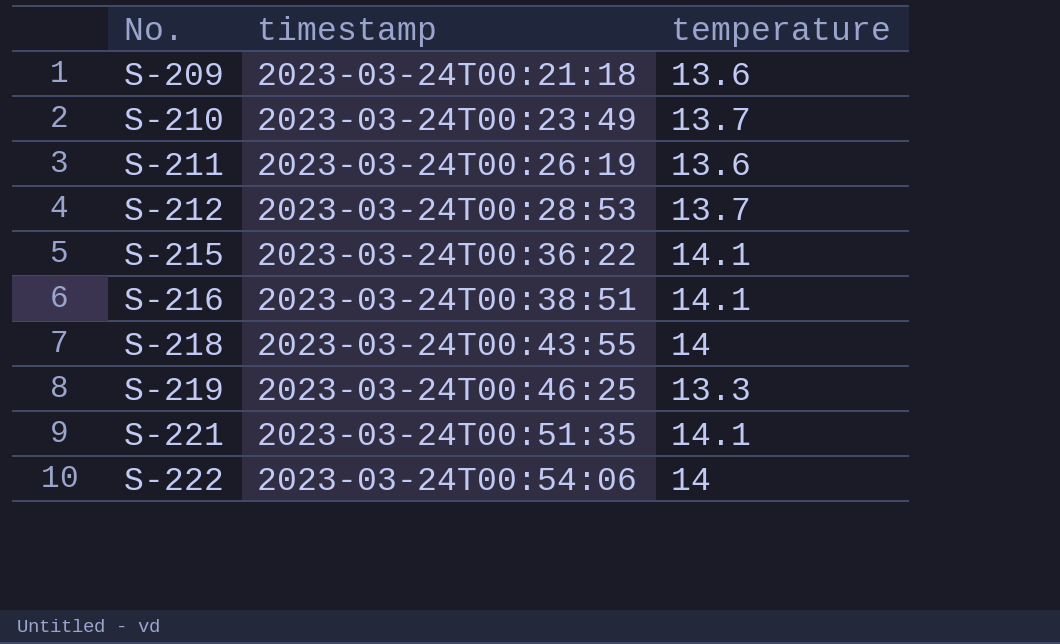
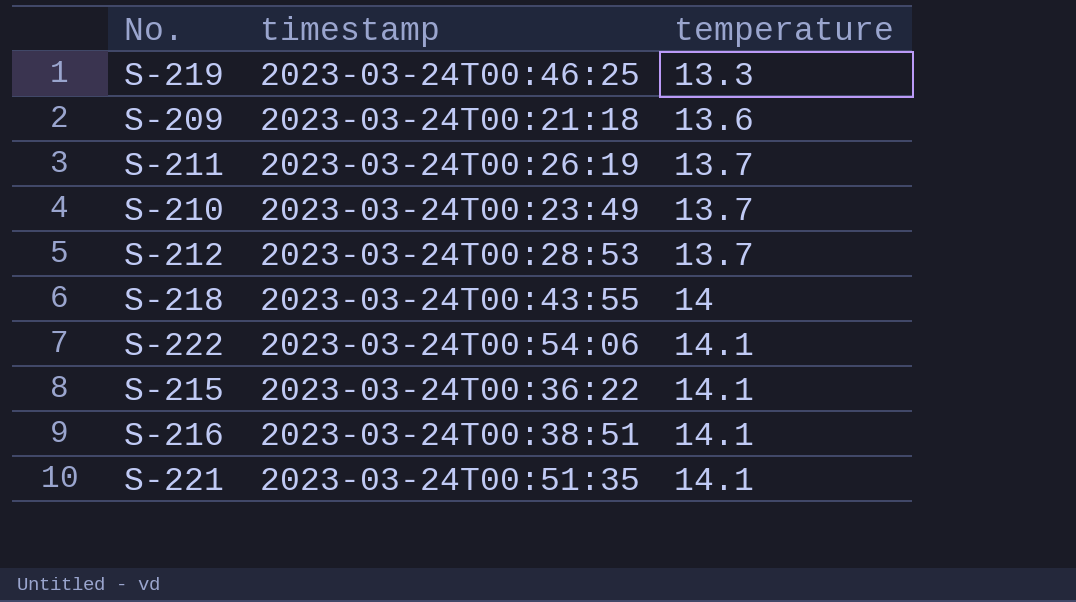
row order: No. ascending -> temperature ascending
S-211 | temperature: 13.6 -> 13.7
S-222 | temperature: 14 -> 14.1

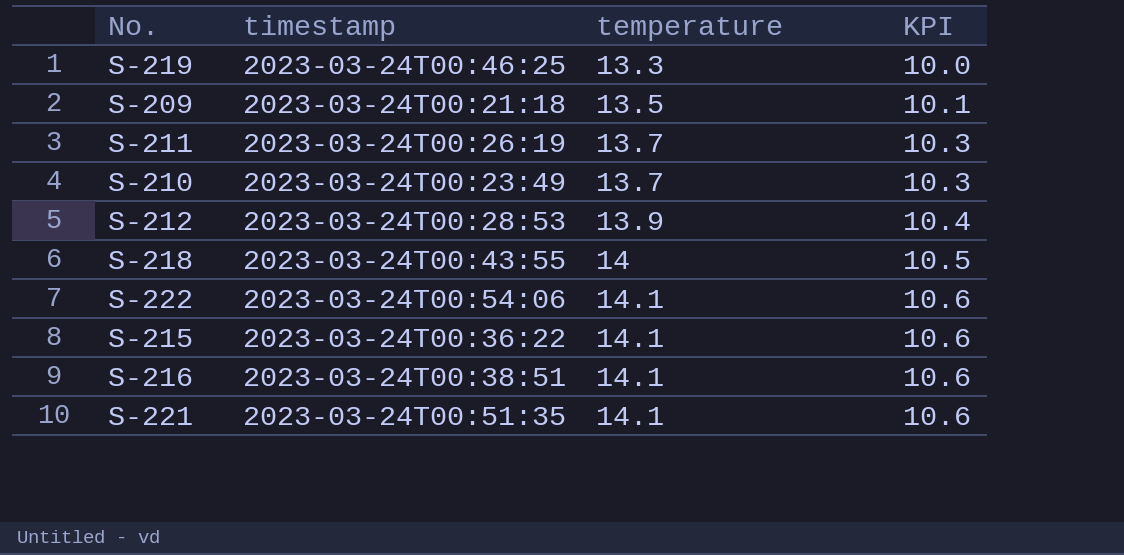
column KPI | formula: none -> [temperature] * 0.75
S-209 | temperature: 13.6 -> 13.5
S-212 | temperature: 13.7 -> 13.9

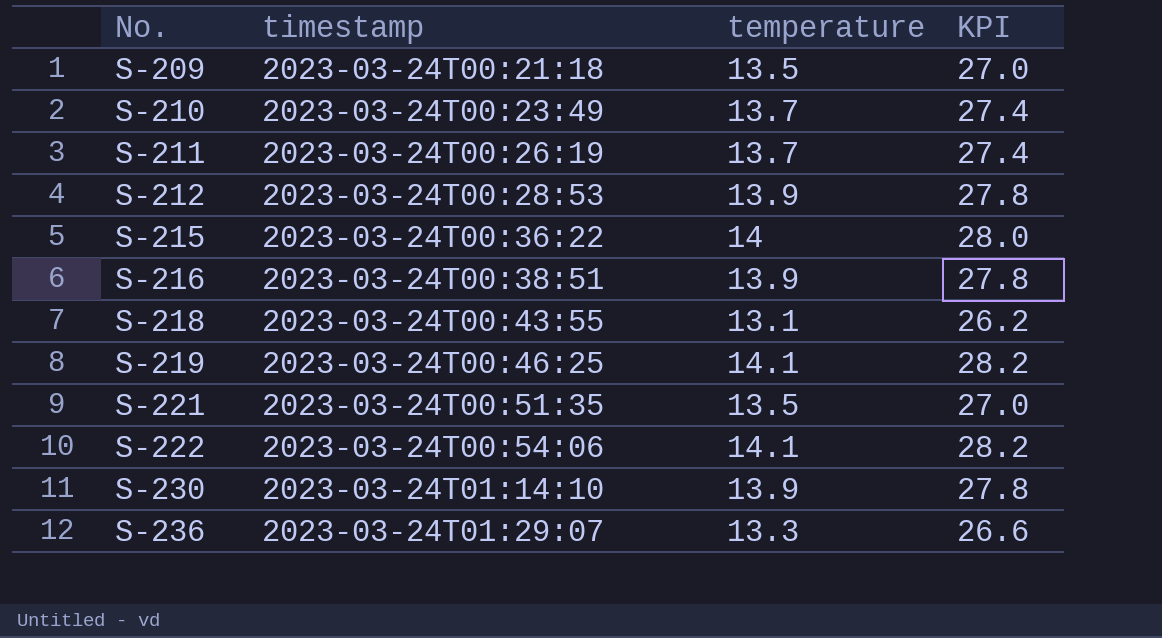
row order: temperature ascending -> No. ascending
column KPI | formula: [temperature] * 0.75 -> [temperature] * 2
S-215 | temperature: 14.1 -> 14
S-216 | temperature: 14.1 -> 13.9
S-218 | temperature: 14 -> 13.1
S-219 | temperature: 13.3 -> 14.1
S-221 | temperature: 14.1 -> 13.5
row S-230: none -> 2023-03-24T01:14:10 | 13.9 | 27.8
row S-236: none -> 2023-03-24T01:29:07 | 13.3 | 26.6

